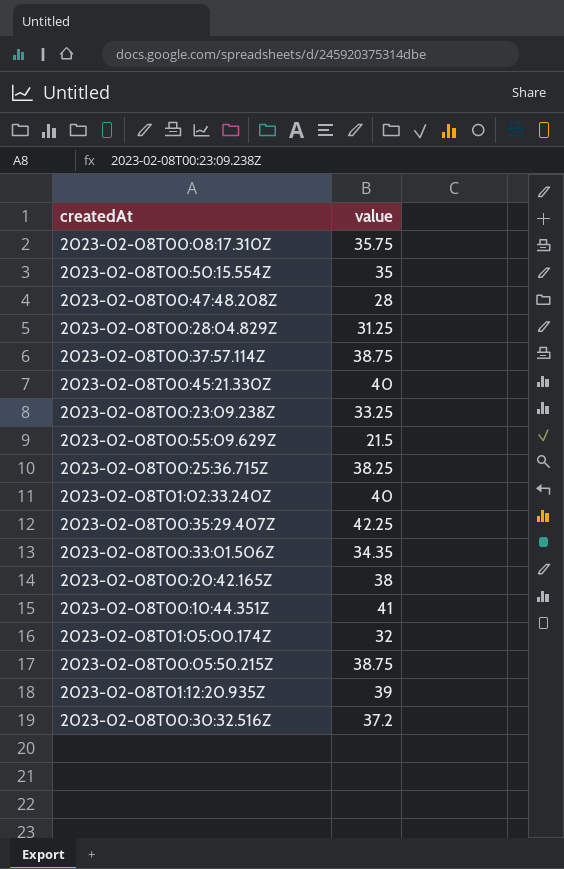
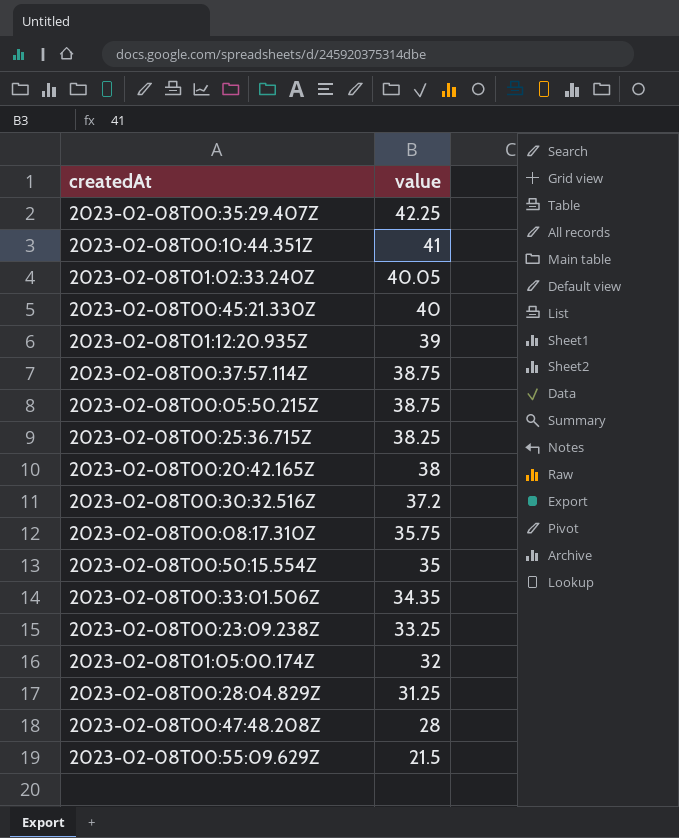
row order: none -> value descending
2023-02-08T01:02:33.240Z | value: 40 -> 40.05

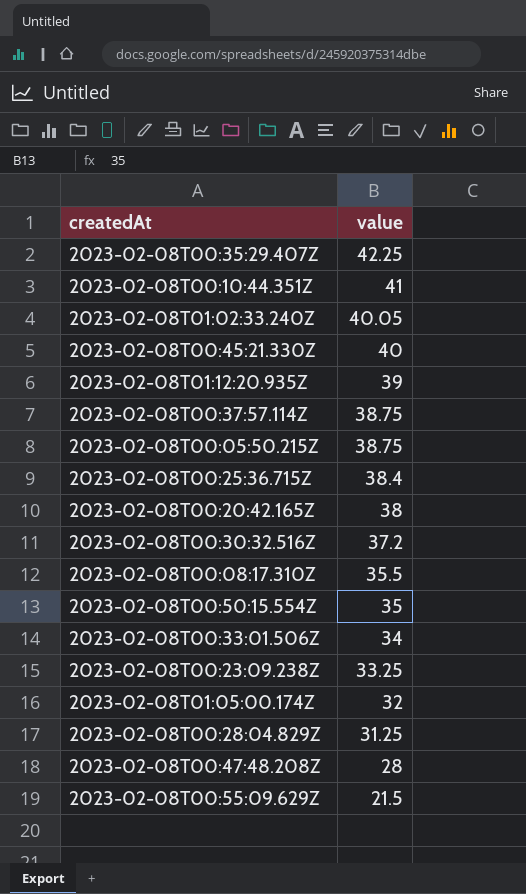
2023-02-08T00:25:36.715Z | value: 38.25 -> 38.4
2023-02-08T00:08:17.310Z | value: 35.75 -> 35.5
2023-02-08T00:33:01.506Z | value: 34.35 -> 34

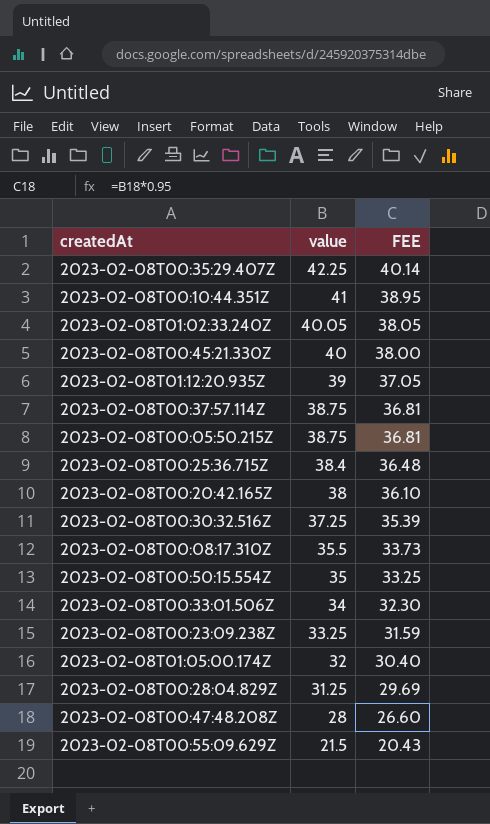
column FEE | formula: none -> [value] * 0.95
2023-02-08T00:30:32.516Z | value: 37.2 -> 37.25

